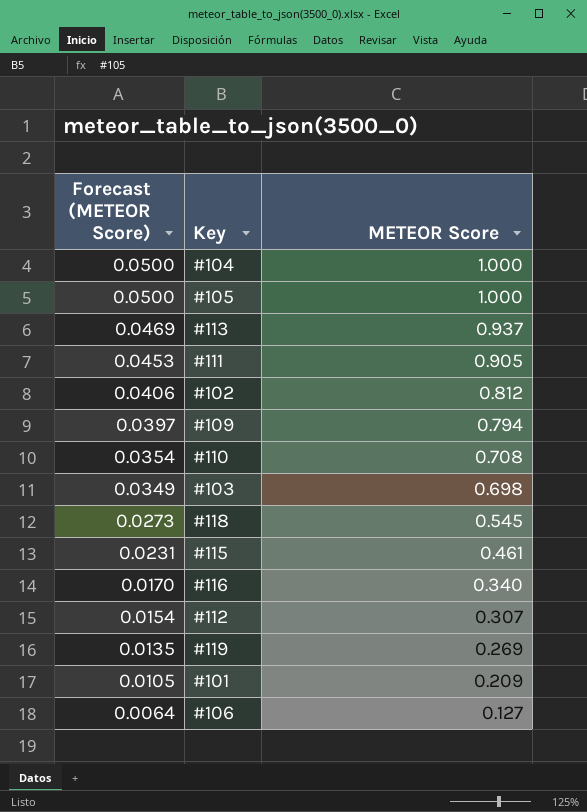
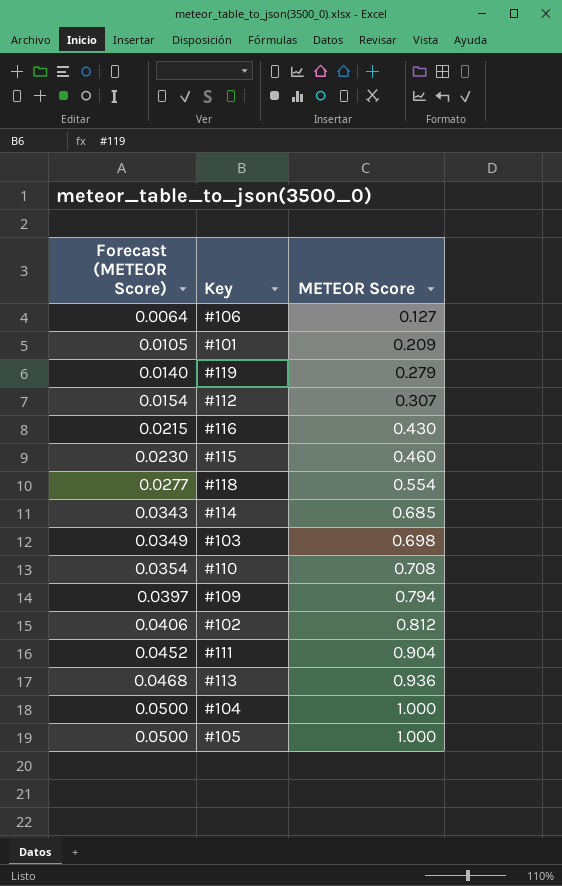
row order: Forecast (METEOR Score) descending -> Forecast (METEOR Score) ascending
#119 | Forecast (METEOR Score): 0.0135 -> 0.0140
#119 | METEOR Score: 0.269 -> 0.279
#116 | Forecast (METEOR Score): 0.0170 -> 0.0215
#116 | METEOR Score: 0.340 -> 0.430
#115 | Forecast (METEOR Score): 0.0231 -> 0.0230
#115 | METEOR Score: 0.461 -> 0.460
#118 | Forecast (METEOR Score): 0.0273 -> 0.0277
#118 | METEOR Score: 0.545 -> 0.554
row #114: none -> 0.0343 | 0.685
#111 | Forecast (METEOR Score): 0.0453 -> 0.0452
#111 | METEOR Score: 0.905 -> 0.904
#113 | Forecast (METEOR Score): 0.0469 -> 0.0468
#113 | METEOR Score: 0.937 -> 0.936

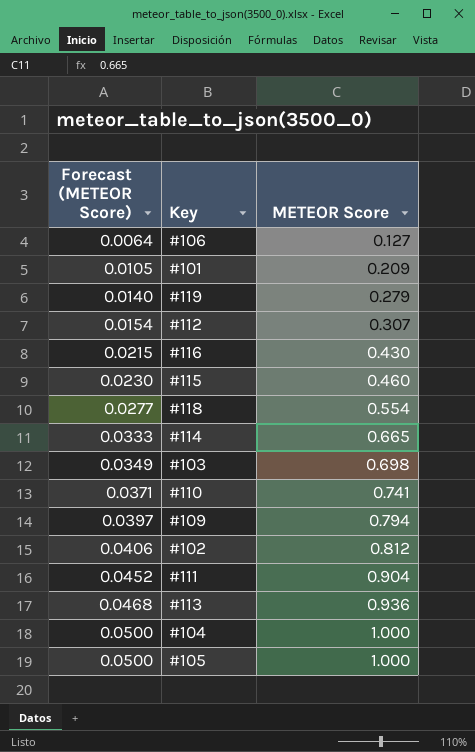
#114 | Forecast (METEOR Score): 0.0343 -> 0.0333
#114 | METEOR Score: 0.685 -> 0.665
#110 | Forecast (METEOR Score): 0.0354 -> 0.0371
#110 | METEOR Score: 0.708 -> 0.741

